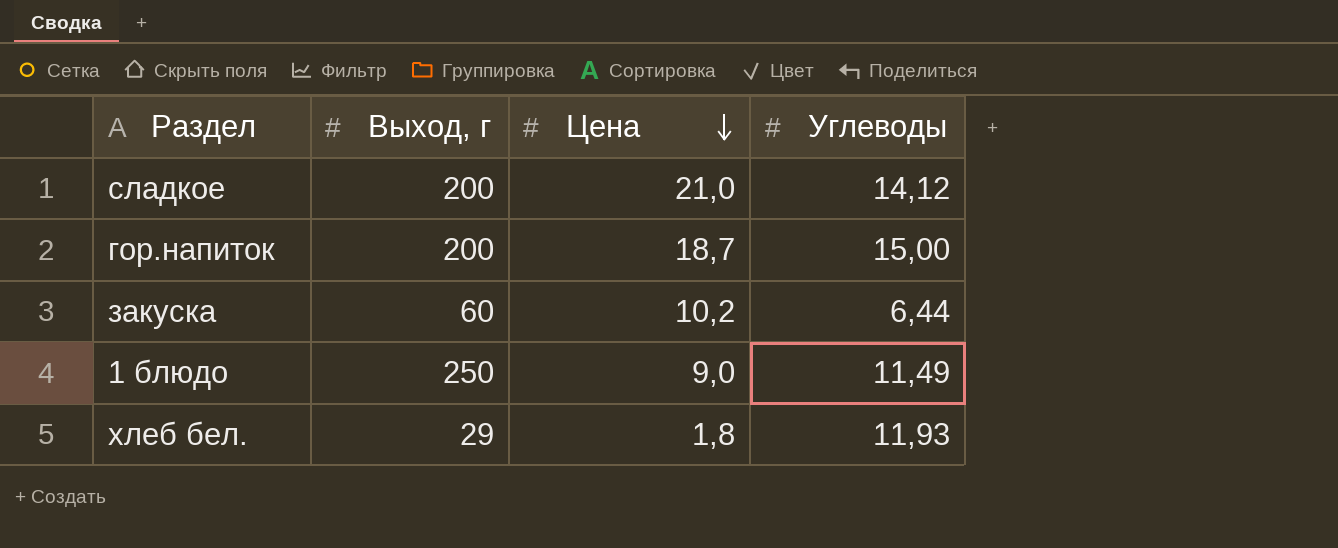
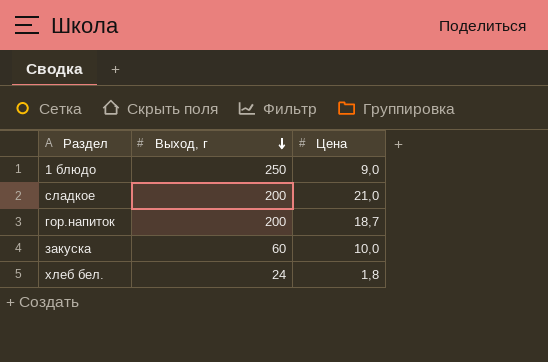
row order: Цена descending -> Выход, г descending
column Углеводы | position: 4 -> none
закуска | Цена: 10,2 -> 10,0
хлеб бел. | Выход, г: 29 -> 24

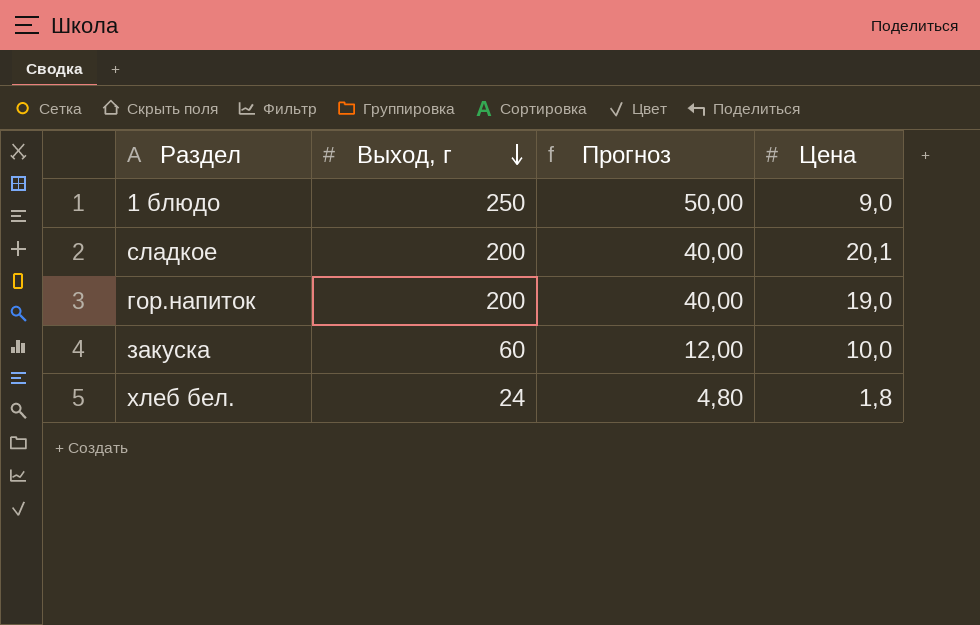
column Прогноз | formula: none -> [Выход, г] * 0,2
сладкое | Цена: 21,0 -> 20,1
гор.напиток | Цена: 18,7 -> 19,0

